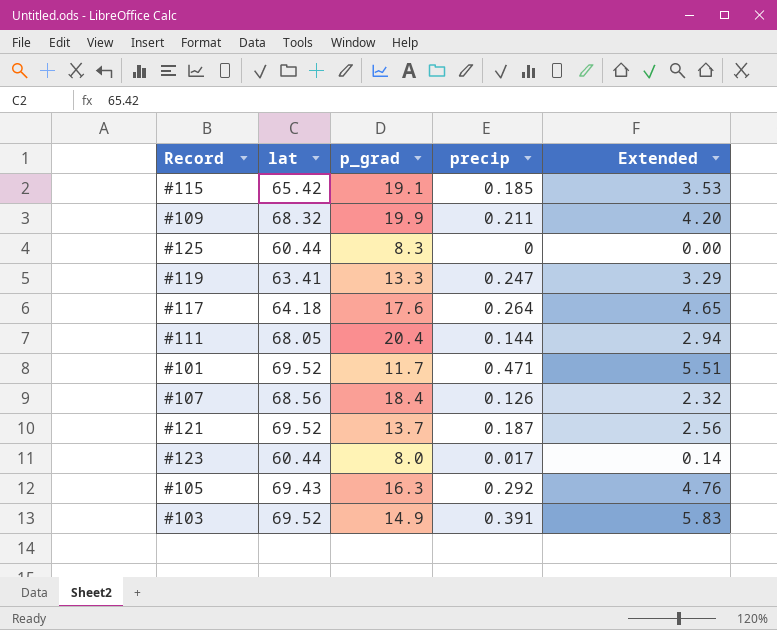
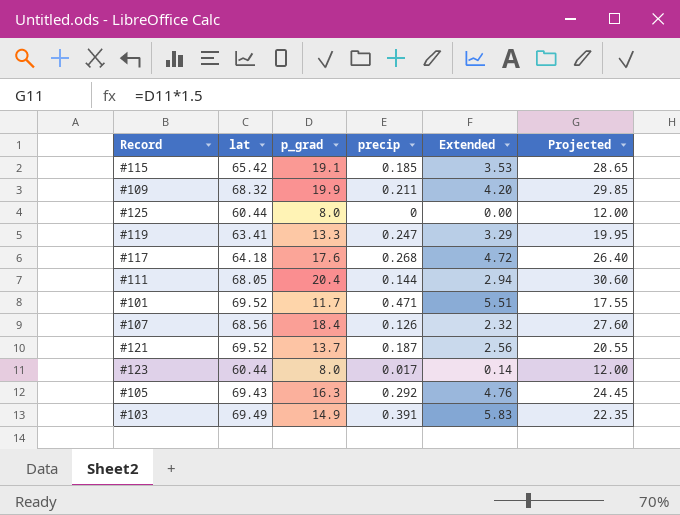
column Projected | formula: none -> [p_grad] * 1.5
#125 | p_grad: 8.3 -> 8.0
#117 | precip: 0.264 -> 0.268
#117 | Extended: 4.65 -> 4.72
#103 | lat: 69.52 -> 69.49

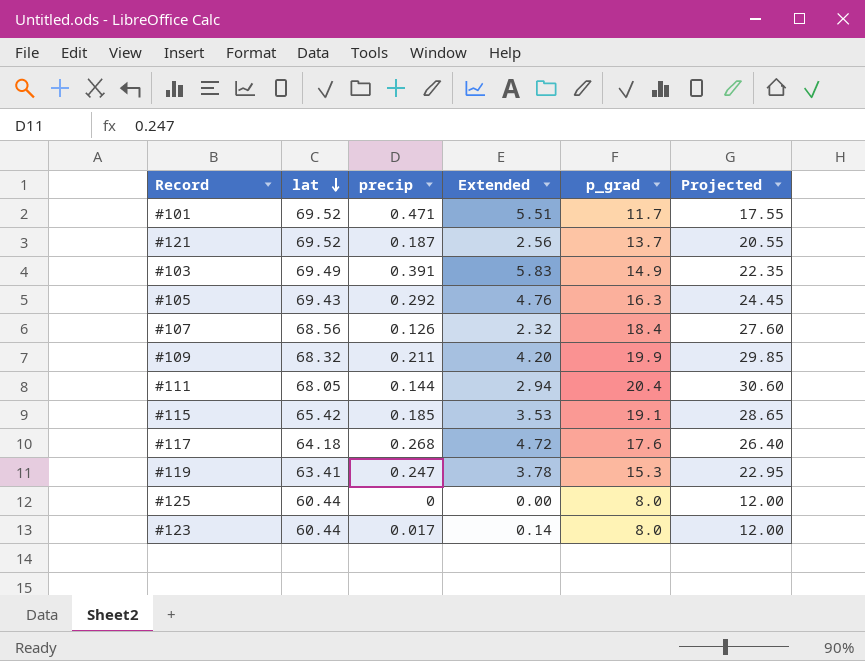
row order: none -> lat descending
column p_grad | position: 3 -> 5
#119 | Extended: 3.29 -> 3.78
#119 | p_grad: 13.3 -> 15.3
#119 | Projected: 19.95 -> 22.95

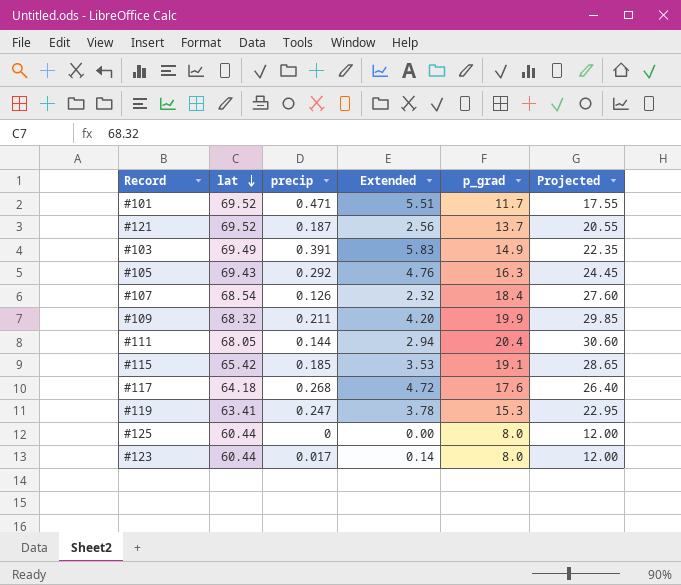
#107 | lat: 68.56 -> 68.54

